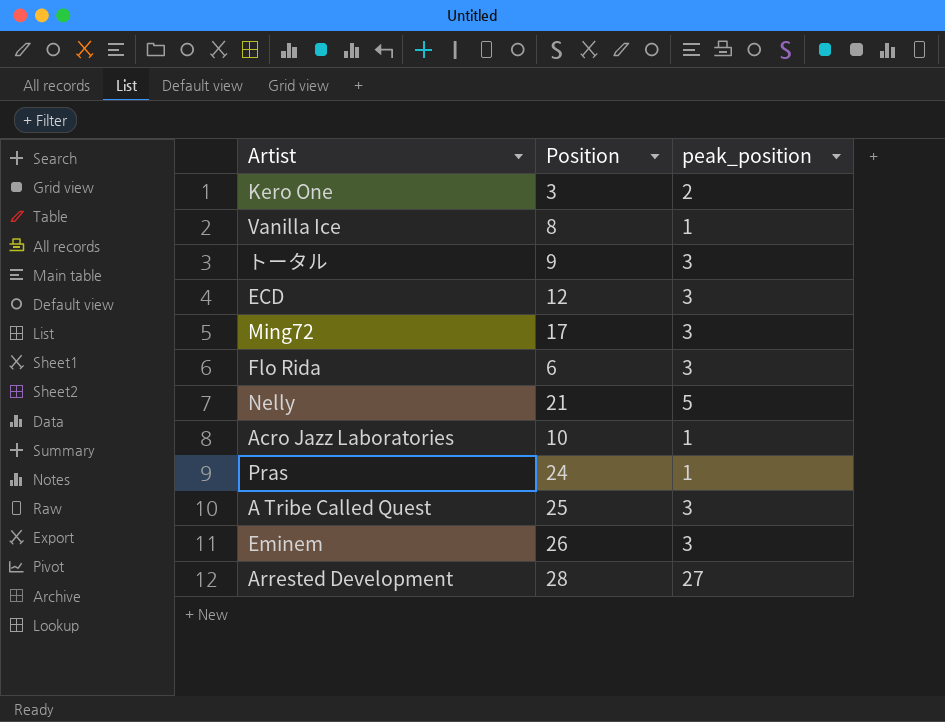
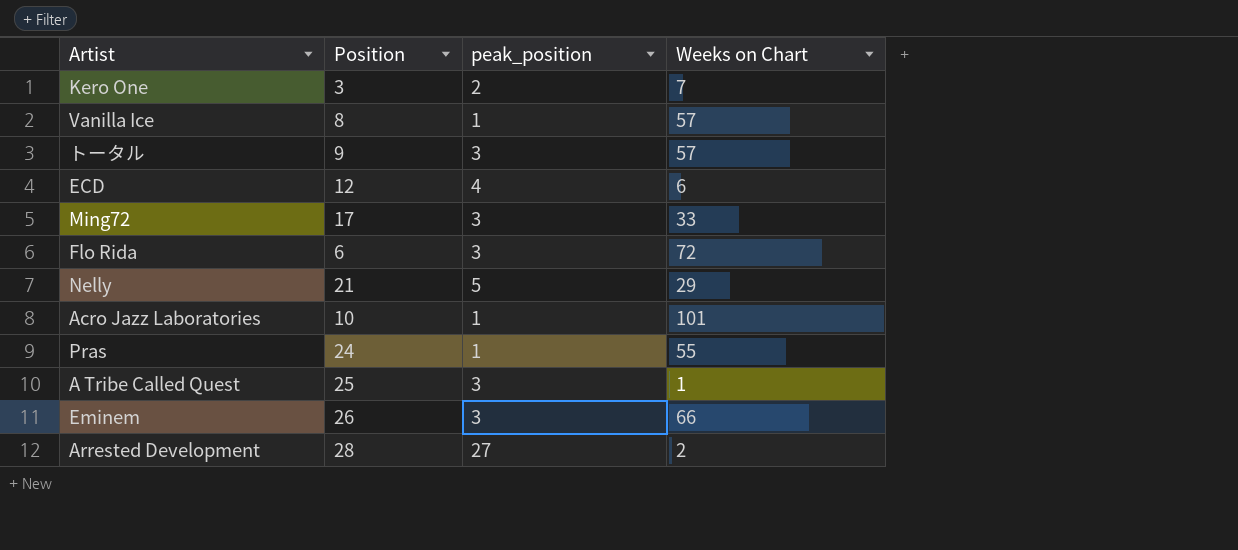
column Weeks on Chart | position: none -> 4
ECD | peak_position: 3 -> 4

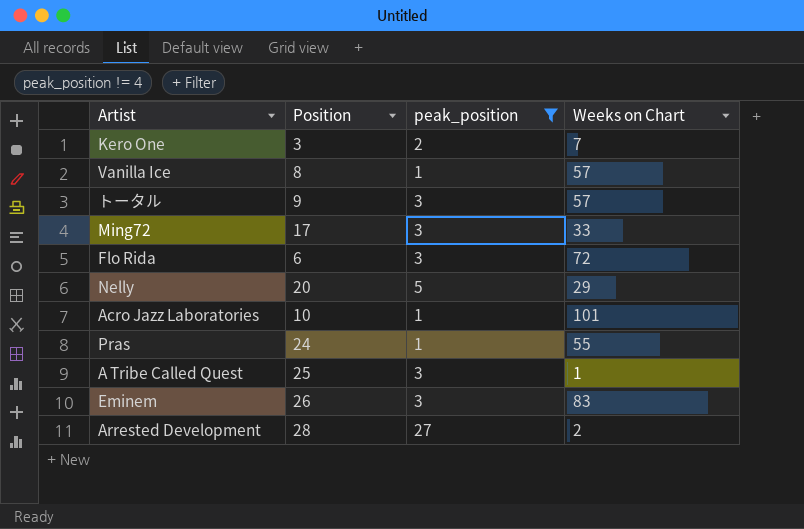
filter: none -> peak_position != 4
Nelly | Position: 21 -> 20
Eminem | Weeks on Chart: 66 -> 83

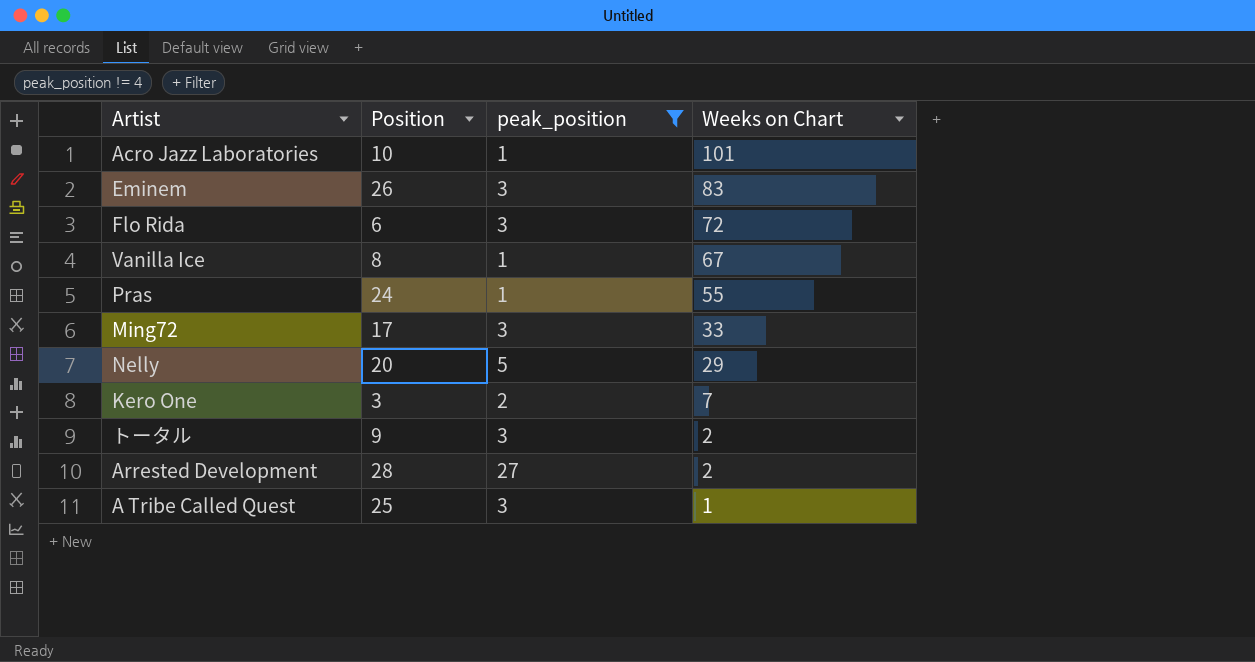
row order: none -> Weeks on Chart descending
Vanilla Ice | Weeks on Chart: 57 -> 67
トータル | Weeks on Chart: 57 -> 2

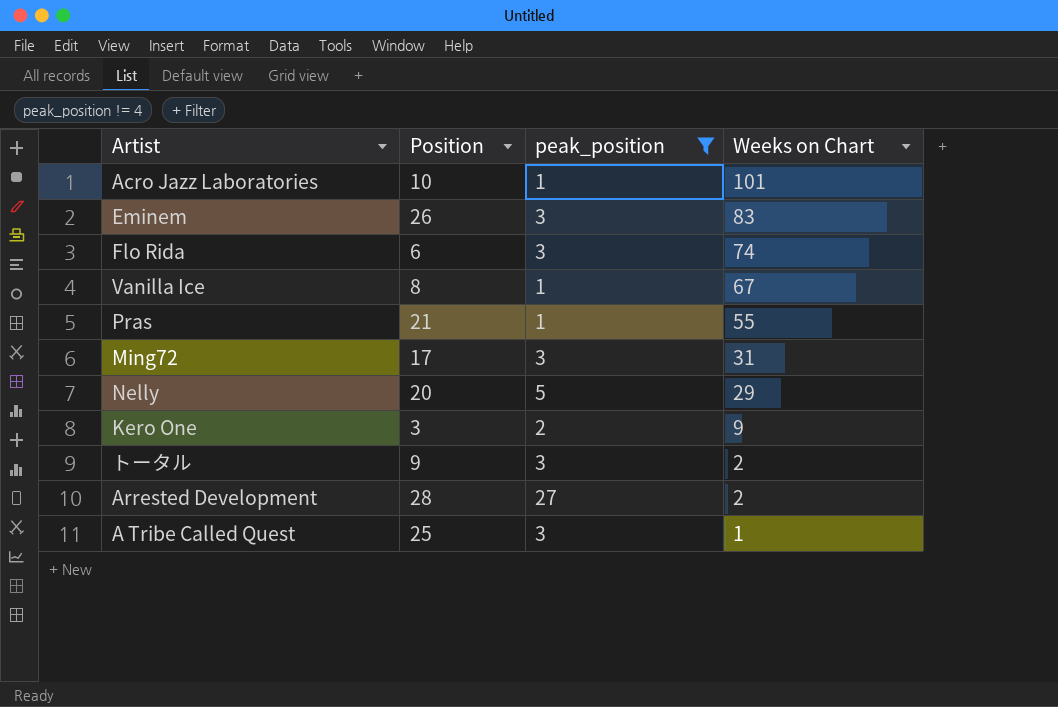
Flo Rida | Weeks on Chart: 72 -> 74
Pras | Position: 24 -> 21
Ming72 | Weeks on Chart: 33 -> 31
Kero One | Weeks on Chart: 7 -> 9

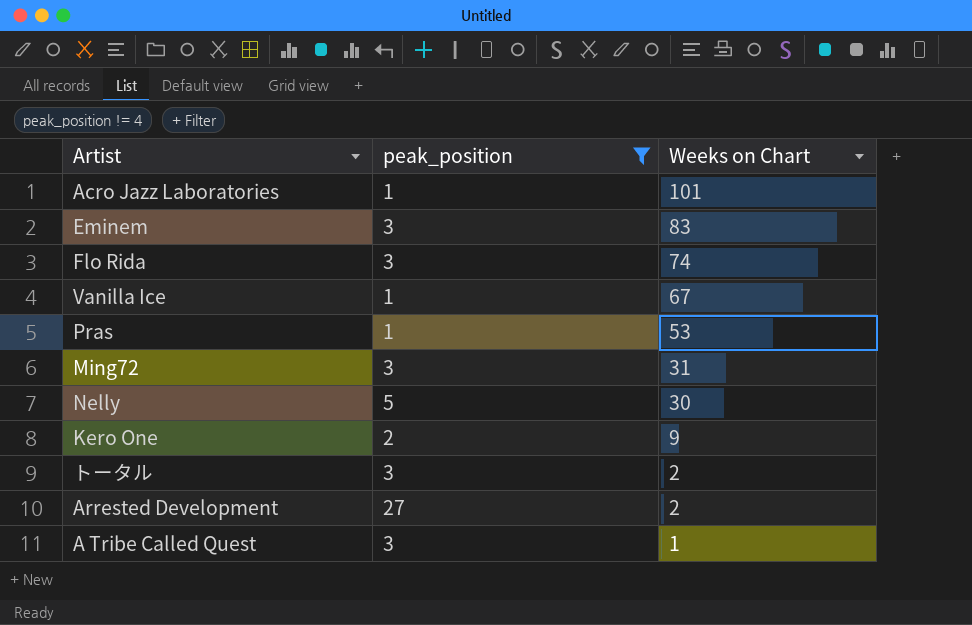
column Position | position: 2 -> none
Pras | Weeks on Chart: 55 -> 53
Nelly | Weeks on Chart: 29 -> 30

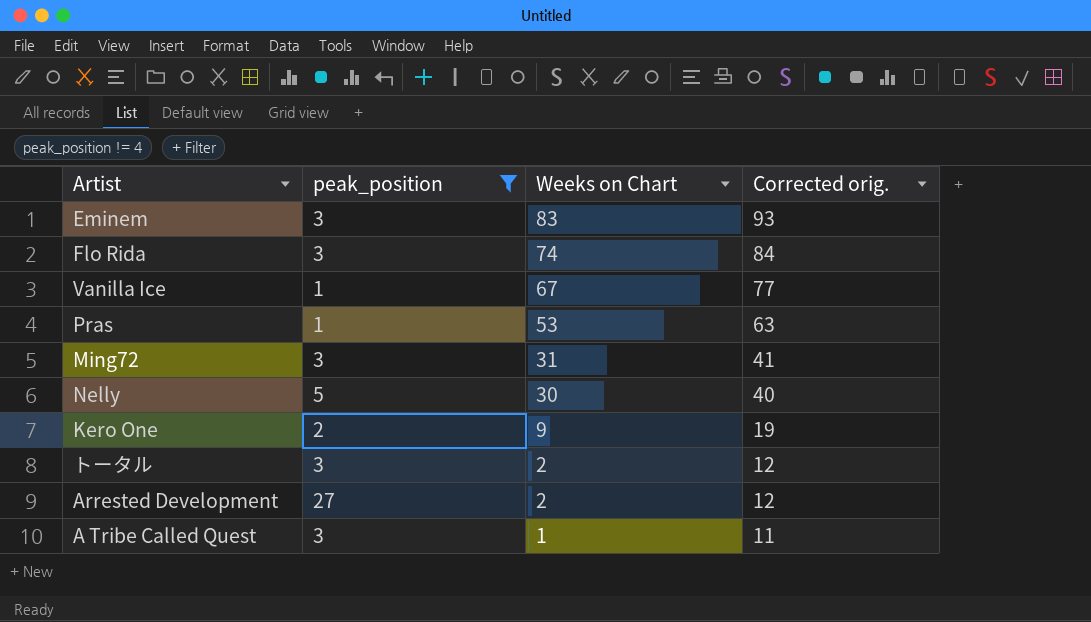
column Corrected orig. | formula: none -> [Weeks on Chart] + 10
row Acro Jazz Laboratories: 1 | 101 -> none

